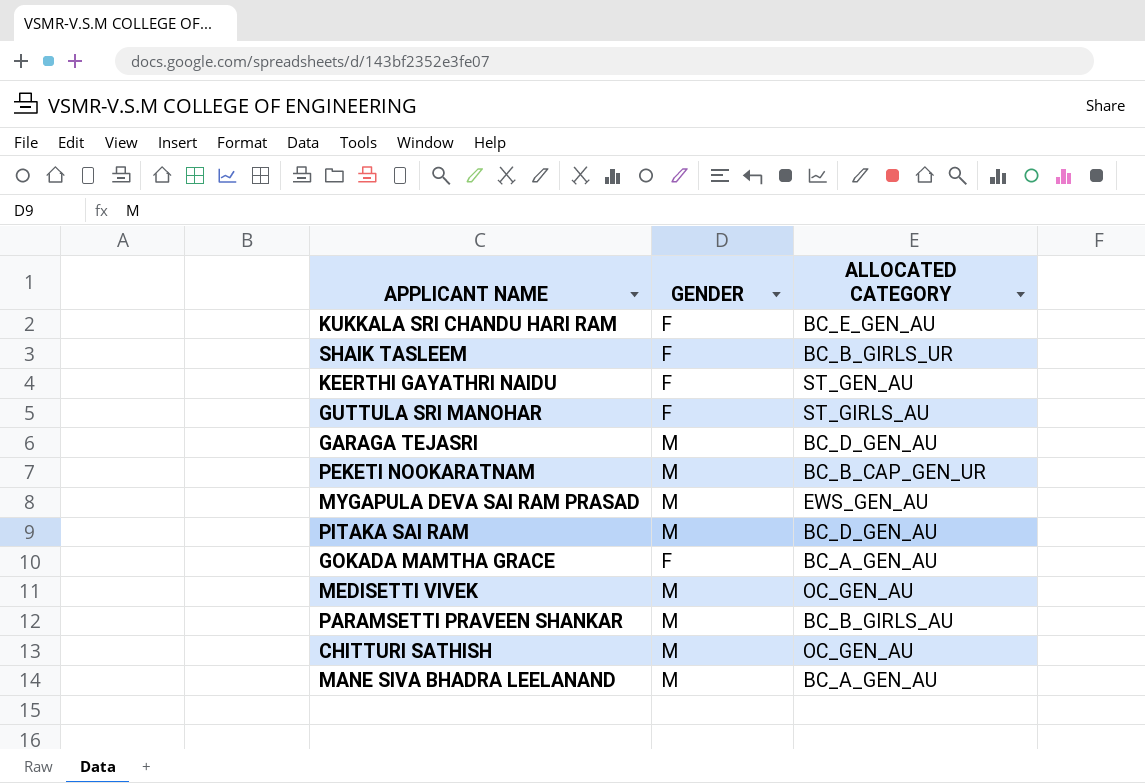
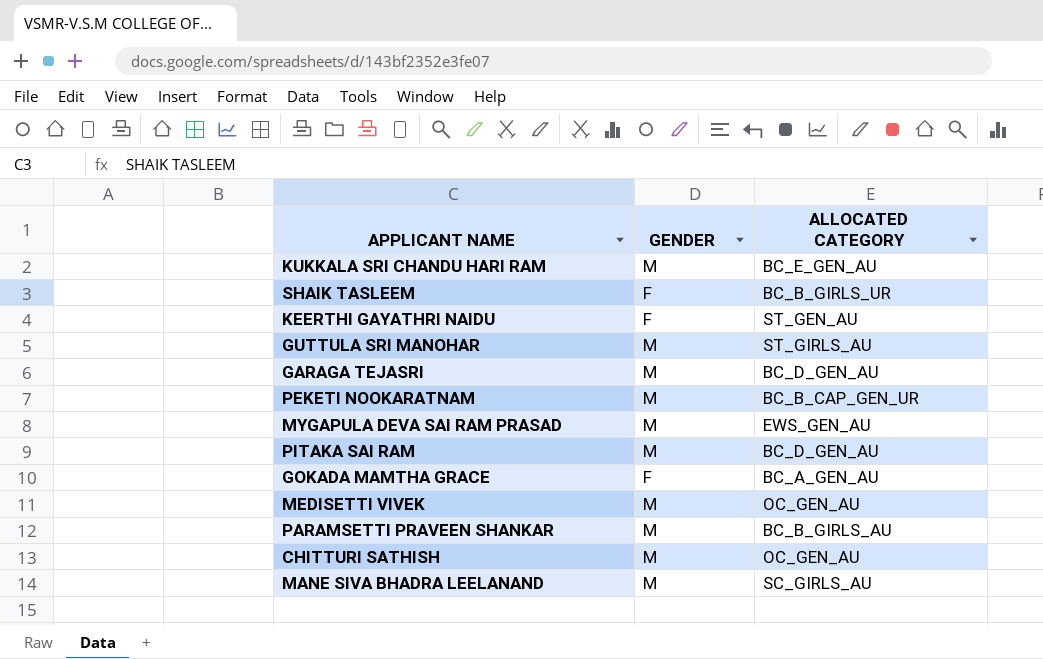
KUKKALA SRI CHANDU HARI RAM | GENDER: F -> M
GUTTULA SRI MANOHAR | GENDER: F -> M
MANE SIVA BHADRA LEELANAND | ALLOCATED CATEGORY: BC_A_GEN_AU -> SC_GIRLS_AU

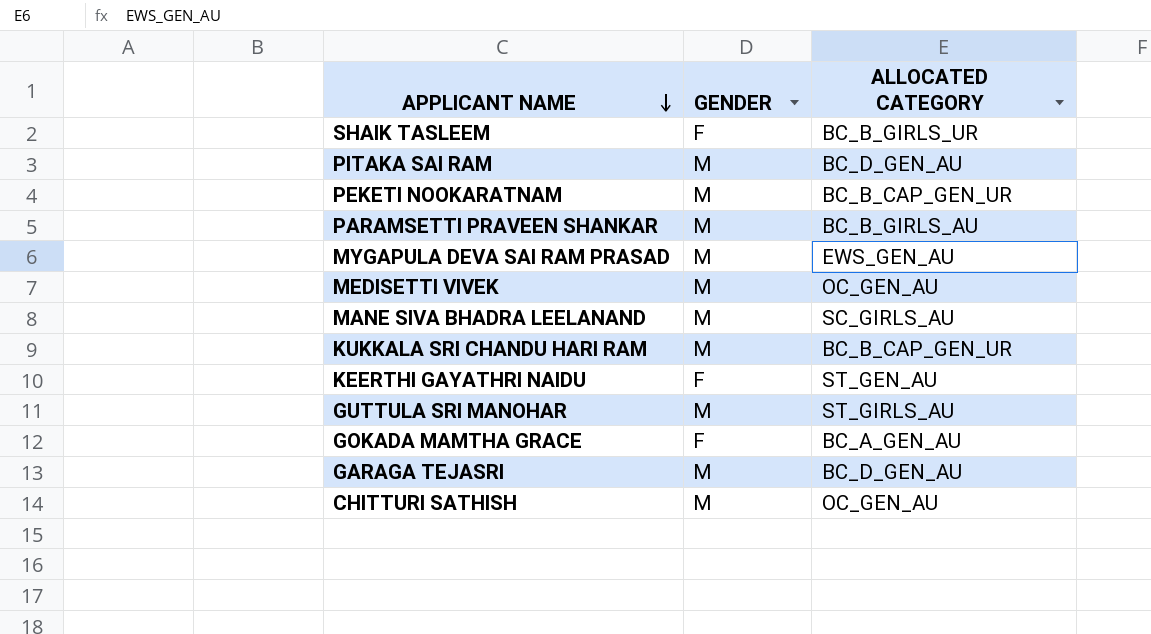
row order: none -> APPLICANT NAME descending
KUKKALA SRI CHANDU HARI RAM | ALLOCATED CATEGORY: BC_E_GEN_AU -> BC_B_CAP_GEN_UR

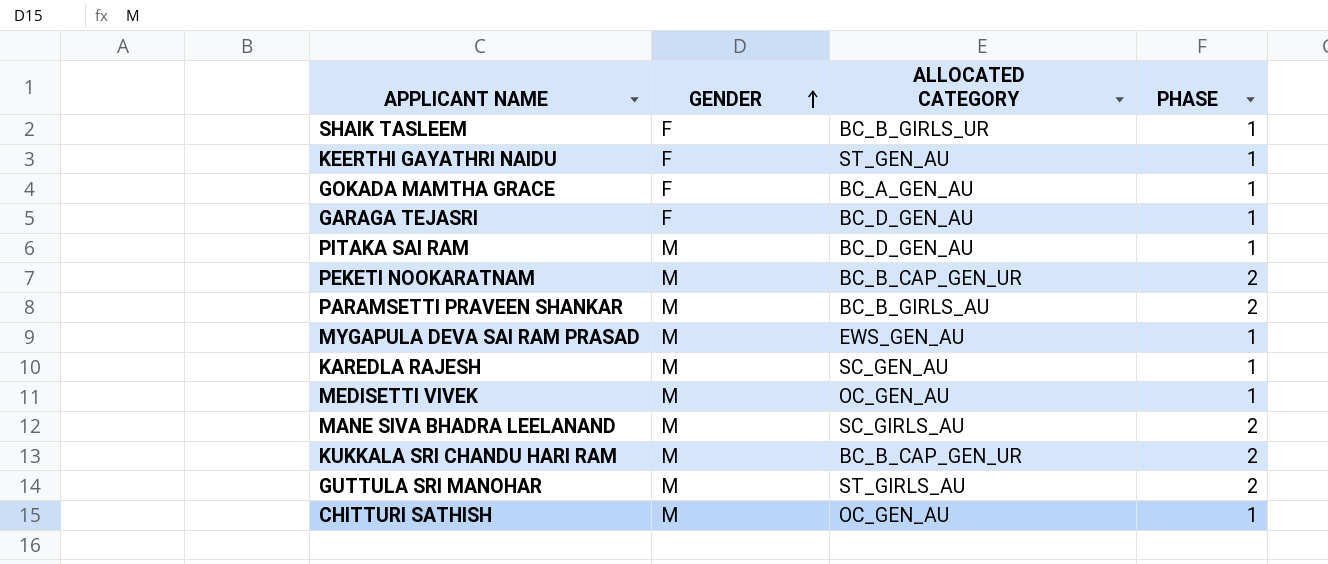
row order: APPLICANT NAME descending -> GENDER ascending
column PHASE | position: none -> 4
GARAGA TEJASRI | GENDER: M -> F
row KAREDLA RAJESH: none -> M | SC_GEN_AU | 1

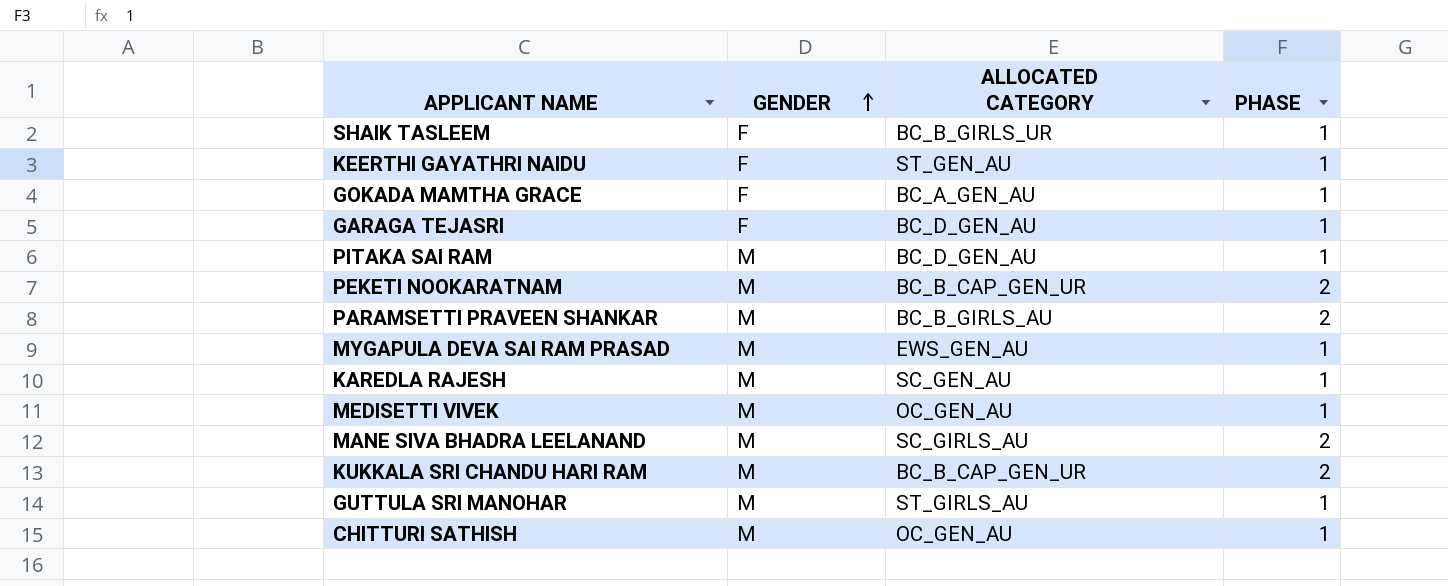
GUTTULA SRI MANOHAR | PHASE: 2 -> 1

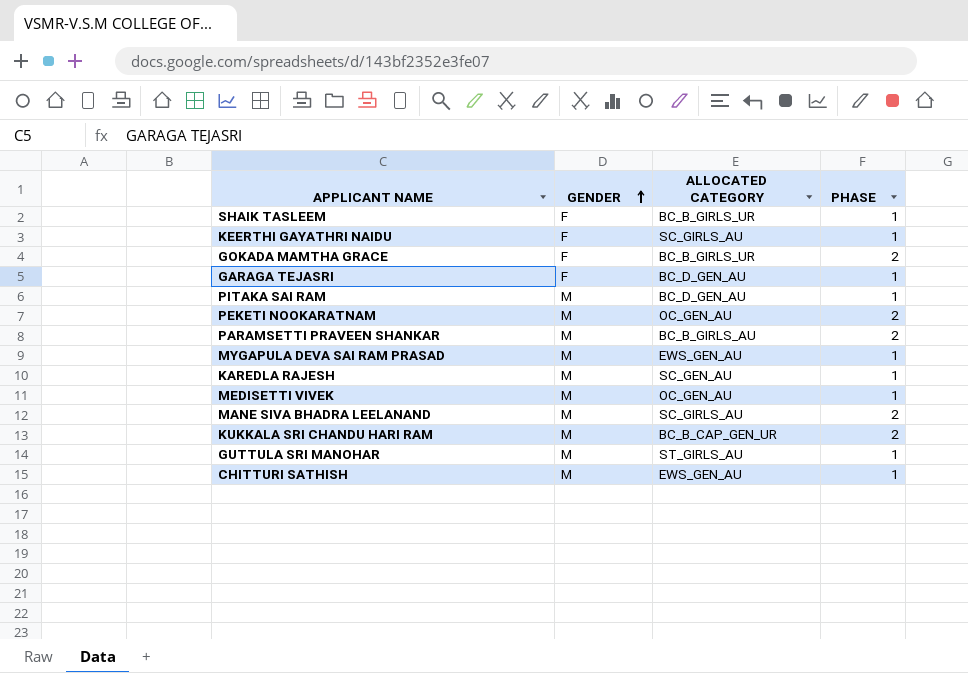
KEERTHI GAYATHRI NAIDU | ALLOCATED CATEGORY: ST_GEN_AU -> SC_GIRLS_AU
GOKADA MAMTHA GRACE | ALLOCATED CATEGORY: BC_A_GEN_AU -> BC_B_GIRLS_UR
GOKADA MAMTHA GRACE | PHASE: 1 -> 2
PEKETI NOOKARATNAM | ALLOCATED CATEGORY: BC_B_CAP_GEN_UR -> OC_GEN_AU
CHITTURI SATHISH | ALLOCATED CATEGORY: OC_GEN_AU -> EWS_GEN_AU

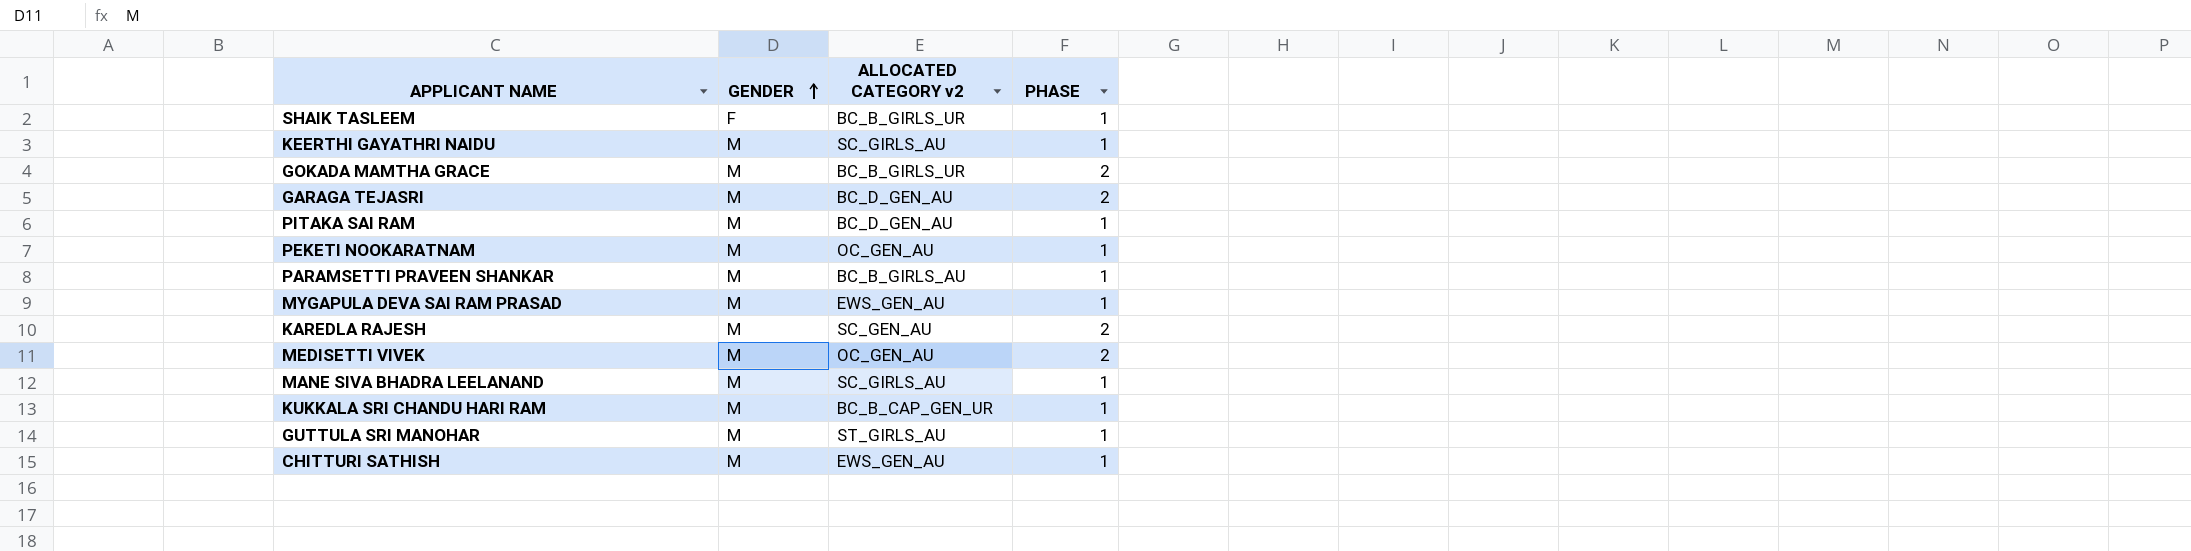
column name: ALLOCATED CATEGORY -> ALLOCATED CATEGORY v2
KEERTHI GAYATHRI NAIDU | GENDER: F -> M
GOKADA MAMTHA GRACE | GENDER: F -> M
GARAGA TEJASRI | GENDER: F -> M
GARAGA TEJASRI | PHASE: 1 -> 2
PEKETI NOOKARATNAM | PHASE: 2 -> 1
PARAMSETTI PRAVEEN SHANKAR | PHASE: 2 -> 1
KAREDLA RAJESH | PHASE: 1 -> 2
MEDISETTI VIVEK | PHASE: 1 -> 2
MANE SIVA BHADRA LEELANAND | PHASE: 2 -> 1
KUKKALA SRI CHANDU HARI RAM | PHASE: 2 -> 1

